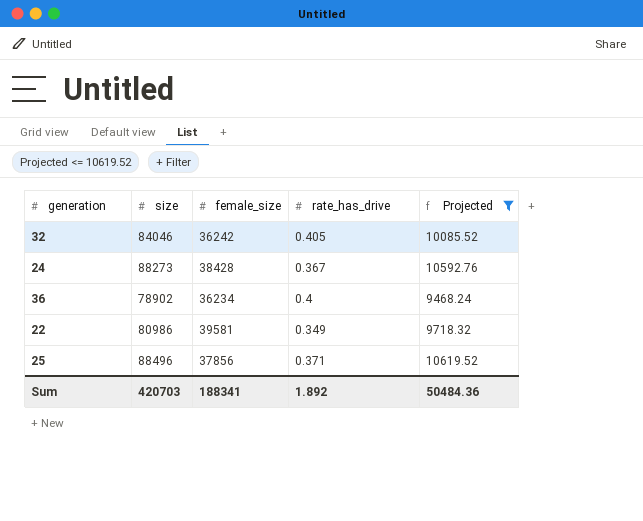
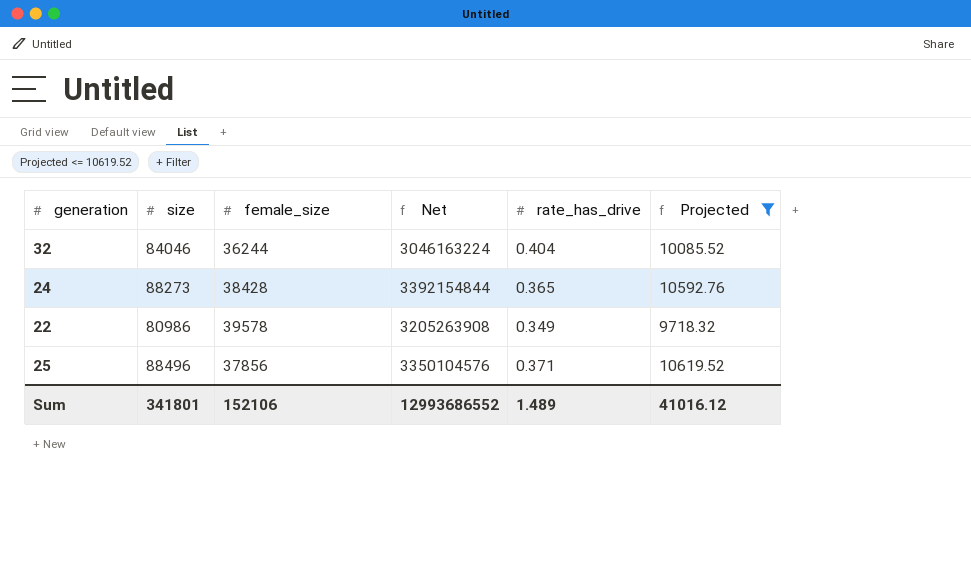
column Net | formula: none -> [size] * [female_size]
row 36: 78902 | 36234 | 0.4 | 9468.24 -> none
32 | female_size: 36242 -> 36244
32 | rate_has_drive: 0.405 -> 0.404
24 | rate_has_drive: 0.367 -> 0.365
22 | female_size: 39581 -> 39578
Sum | size: 420703 -> 341801
Sum | female_size: 188341 -> 152106
Sum | rate_has_drive: 1.892 -> 1.489
Sum | Projected: 50484.36 -> 41016.12

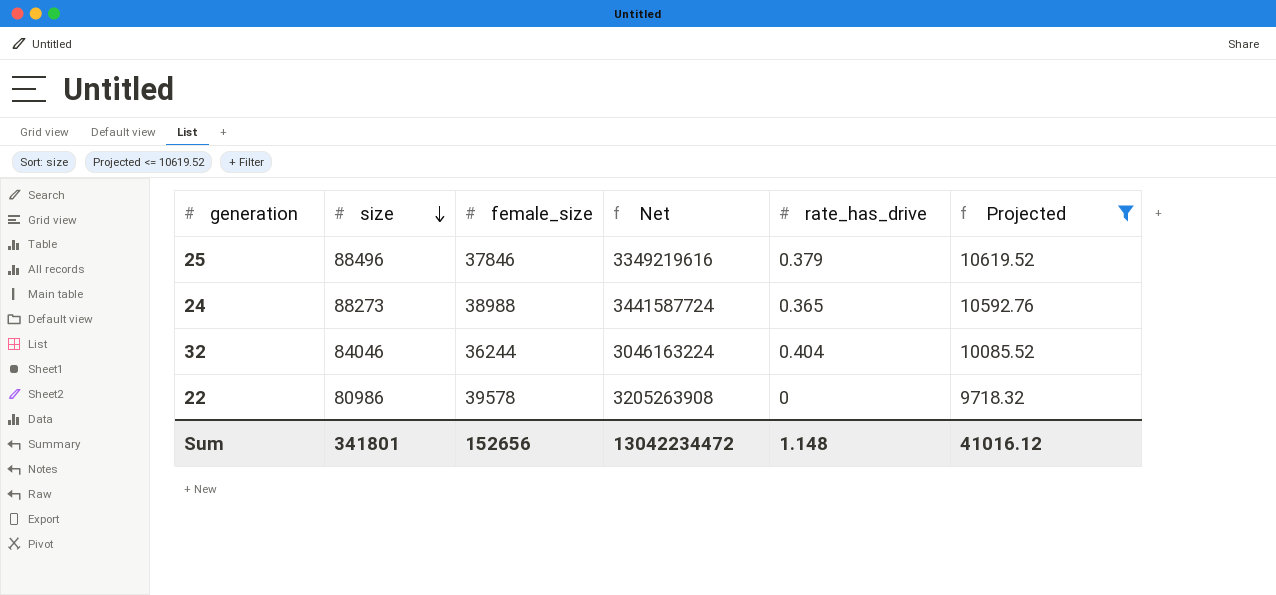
row order: none -> size descending
25 | female_size: 37856 -> 37846
25 | Net: 3350104576 -> 3349219616
25 | rate_has_drive: 0.371 -> 0.379
24 | female_size: 38428 -> 38988
24 | Net: 3392154844 -> 3441587724
22 | rate_has_drive: 0.349 -> 0
Sum | female_size: 152106 -> 152656
Sum | Net: 12993686552 -> 13042234472
Sum | rate_has_drive: 1.489 -> 1.148

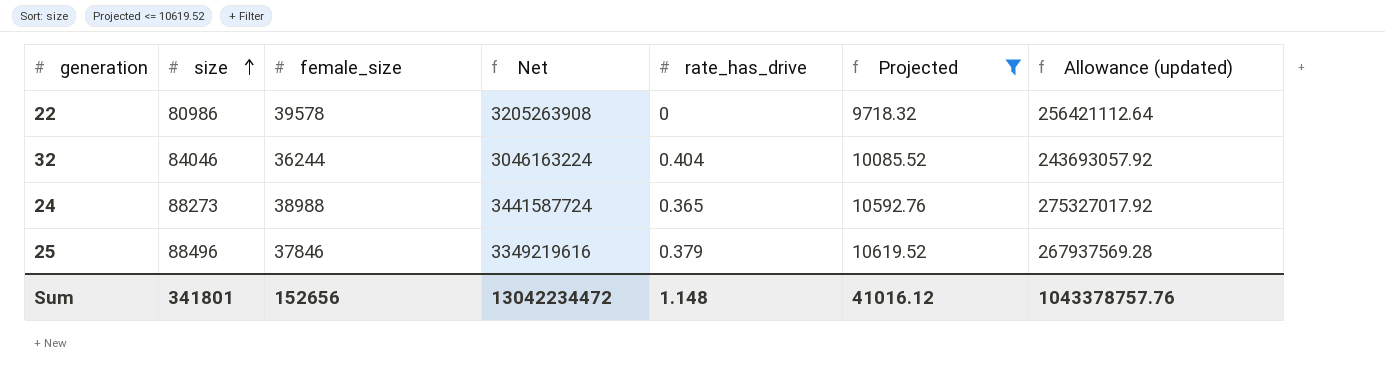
row order: size descending -> size ascending
column Allowance (updated) | formula: none -> [Net] * 0.08

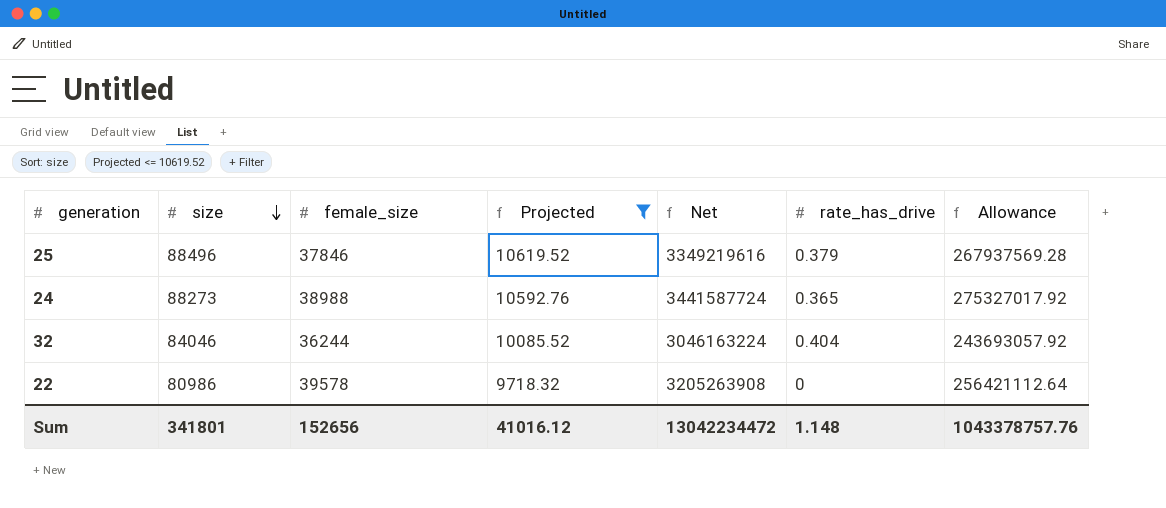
row order: size ascending -> size descending
column Projected | position: 6 -> 4
column name: Allowance (updated) -> Allowance

